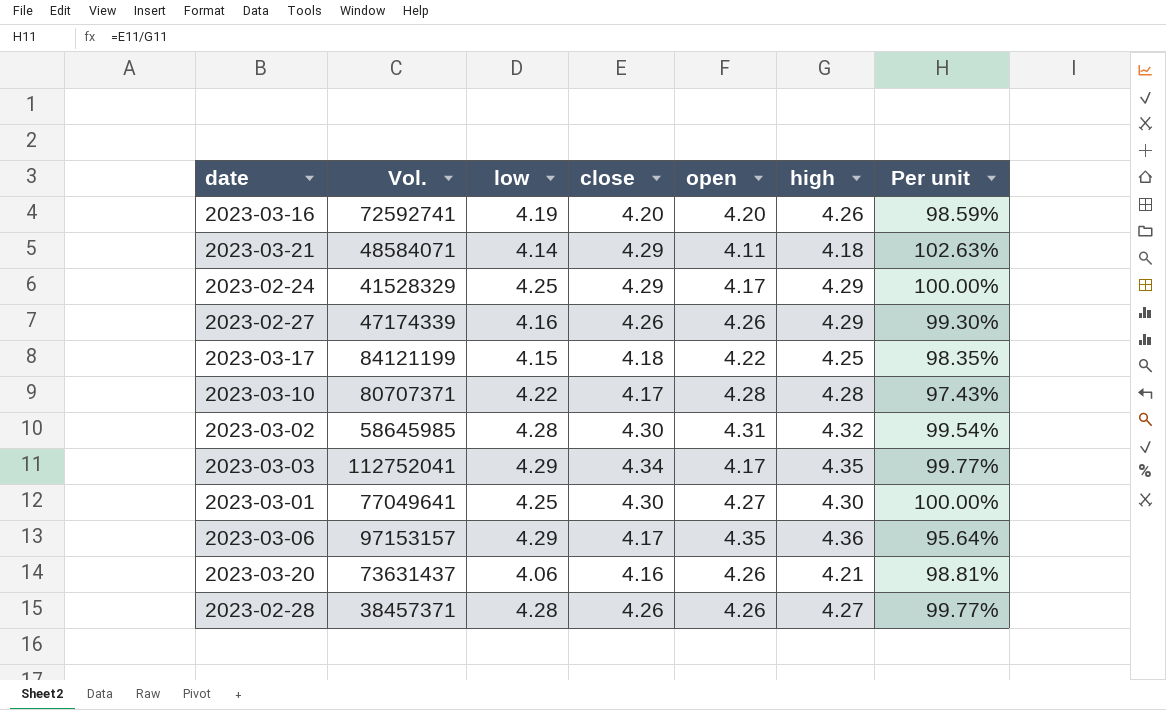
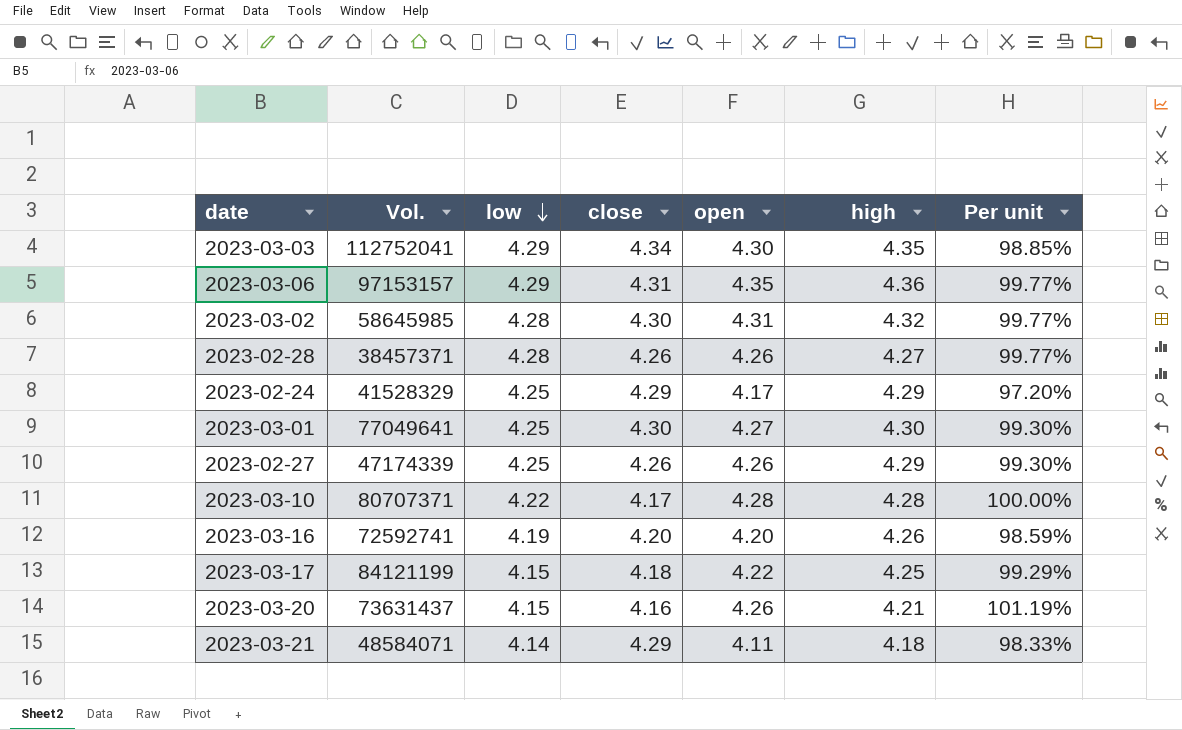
row order: none -> low descending
column Per unit | formula: [close] / [high] -> [open] / [high]
2023-03-03 | open: 4.17 -> 4.30
2023-03-06 | close: 4.17 -> 4.31
2023-02-27 | low: 4.16 -> 4.25
2023-03-20 | low: 4.06 -> 4.15

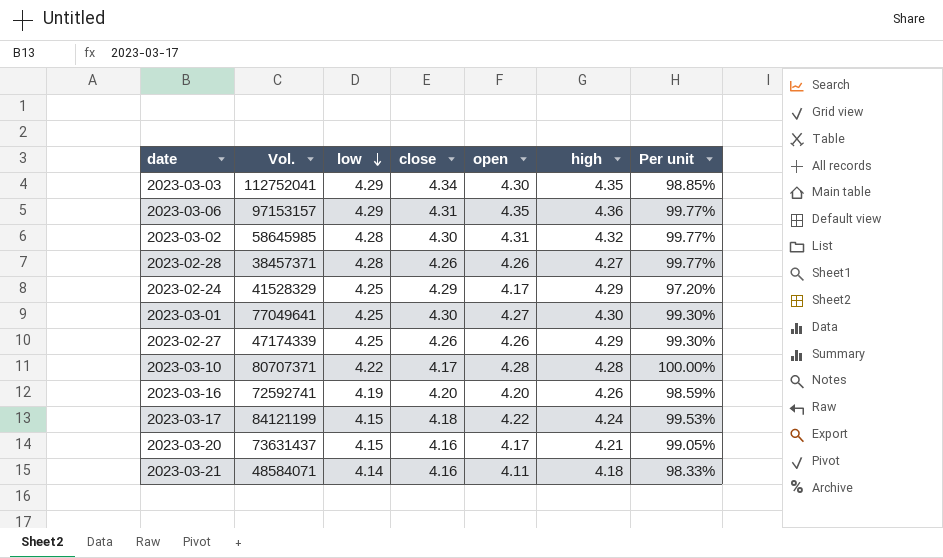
2023-03-17 | high: 4.25 -> 4.24
2023-03-17 | Per unit: 99.29% -> 99.53%
2023-03-20 | open: 4.26 -> 4.17
2023-03-20 | Per unit: 101.19% -> 99.05%
2023-03-21 | close: 4.29 -> 4.16

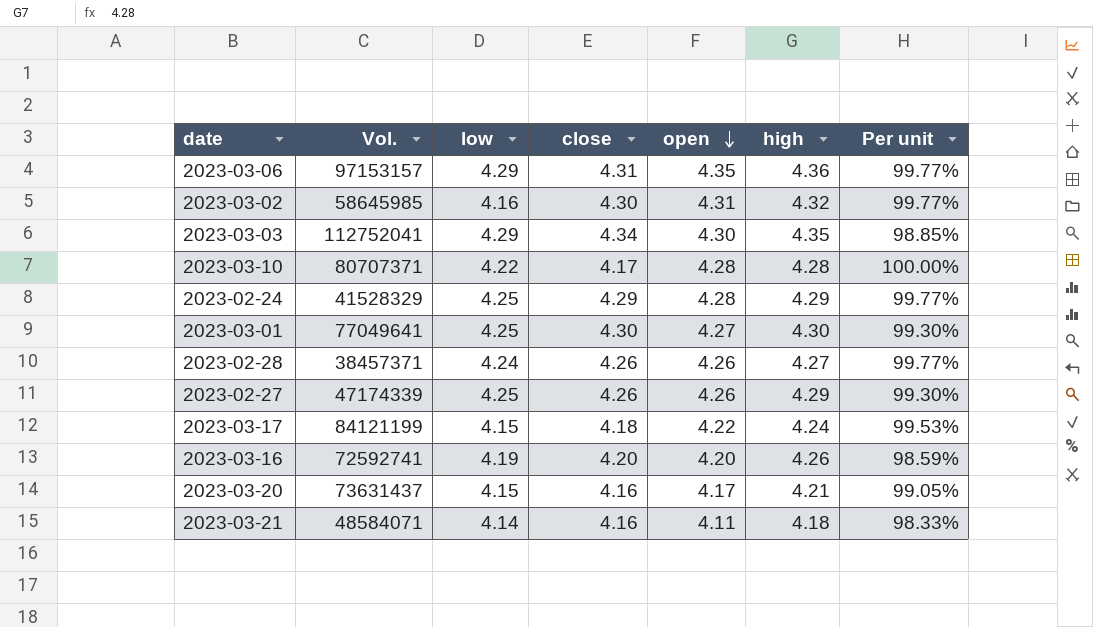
row order: low descending -> open descending
2023-03-02 | low: 4.28 -> 4.16
2023-02-24 | open: 4.17 -> 4.28
2023-02-24 | Per unit: 97.20% -> 99.77%
2023-02-28 | low: 4.28 -> 4.24

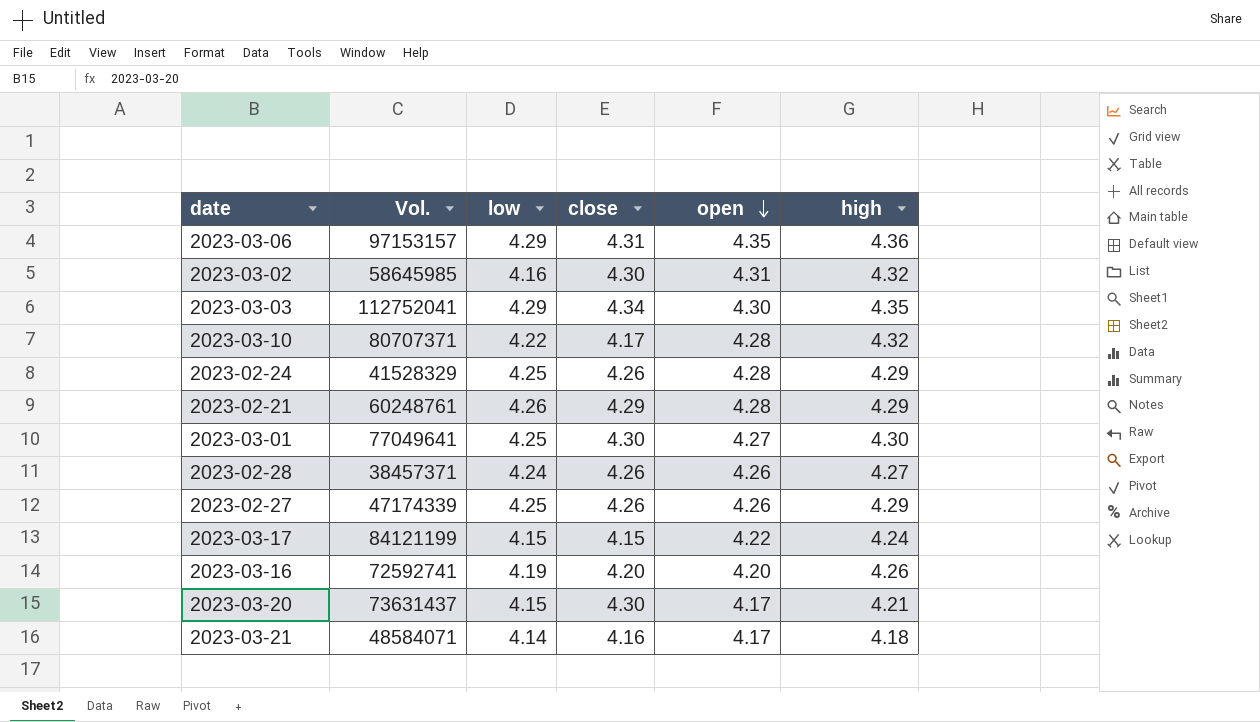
column Per unit | formula: [open] / [high] -> none
2023-03-10 | high: 4.28 -> 4.32
2023-02-24 | close: 4.29 -> 4.26
row 2023-02-21: none -> 60248761 | 4.26 | 4.29 | 4.28 | 4.29
2023-03-17 | close: 4.18 -> 4.15
2023-03-20 | close: 4.16 -> 4.30
2023-03-21 | open: 4.11 -> 4.17

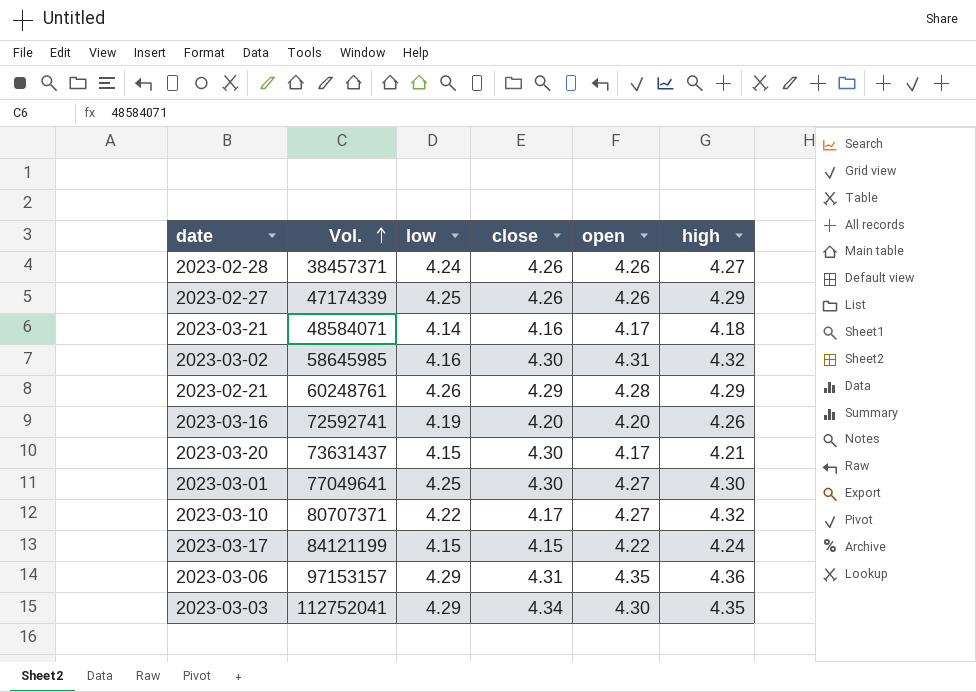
row order: open descending -> Vol. ascending
row 2023-02-24: 41528329 | 4.25 | 4.26 | 4.28 | 4.29 -> none
2023-03-10 | open: 4.28 -> 4.27

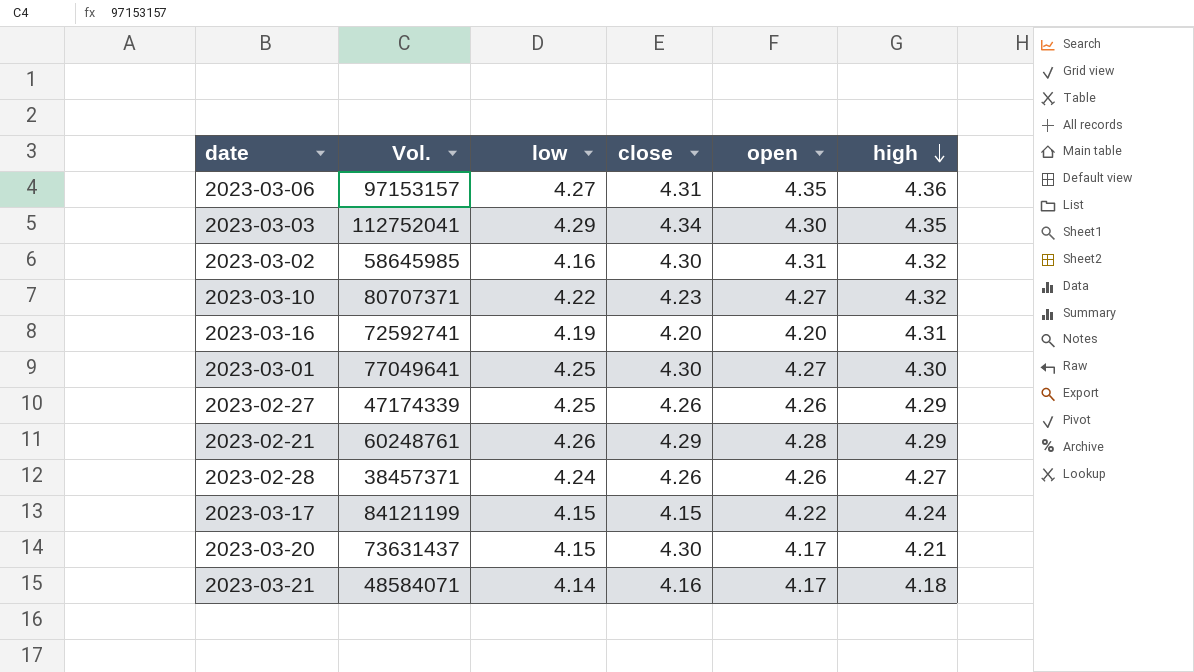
row order: Vol. ascending -> high descending
2023-03-06 | low: 4.29 -> 4.27
2023-03-10 | close: 4.17 -> 4.23
2023-03-16 | high: 4.26 -> 4.31

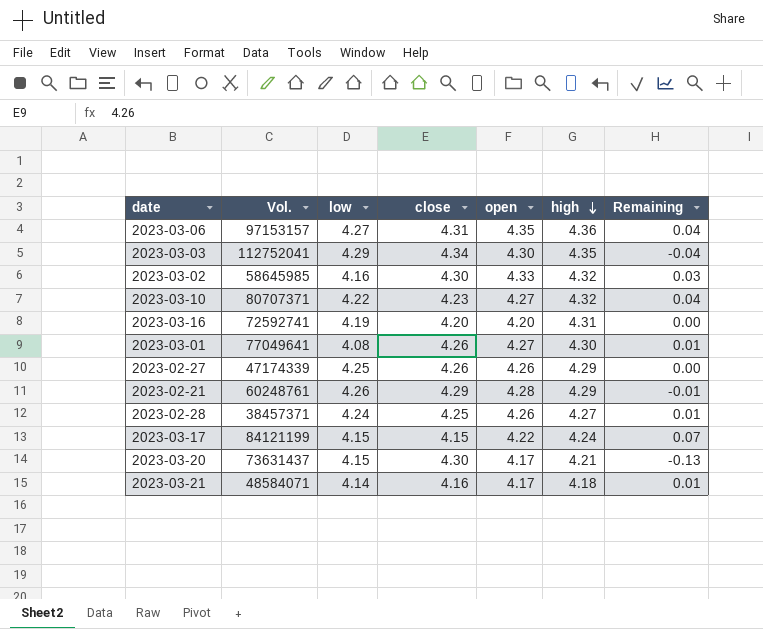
column Remaining | formula: none -> [open] - [close]
2023-03-02 | open: 4.31 -> 4.33
2023-03-01 | low: 4.25 -> 4.08
2023-03-01 | close: 4.30 -> 4.26
2023-02-28 | close: 4.26 -> 4.25

